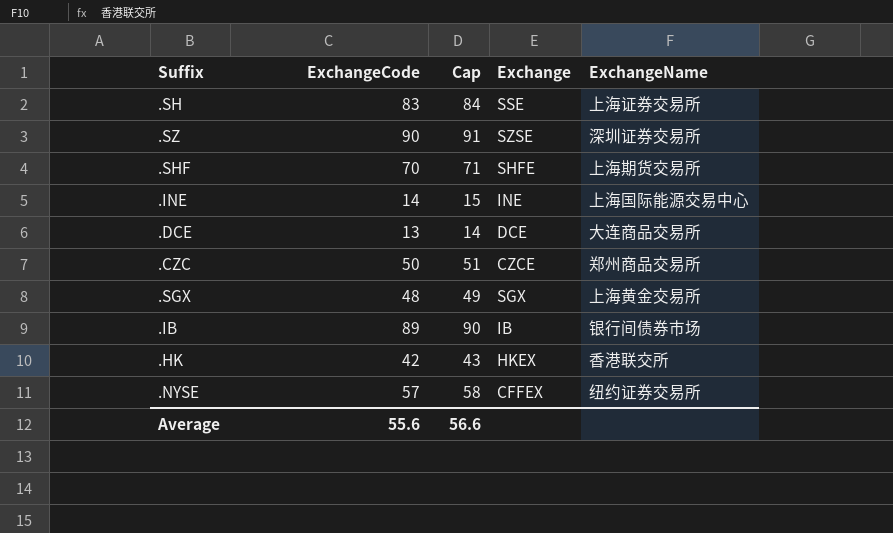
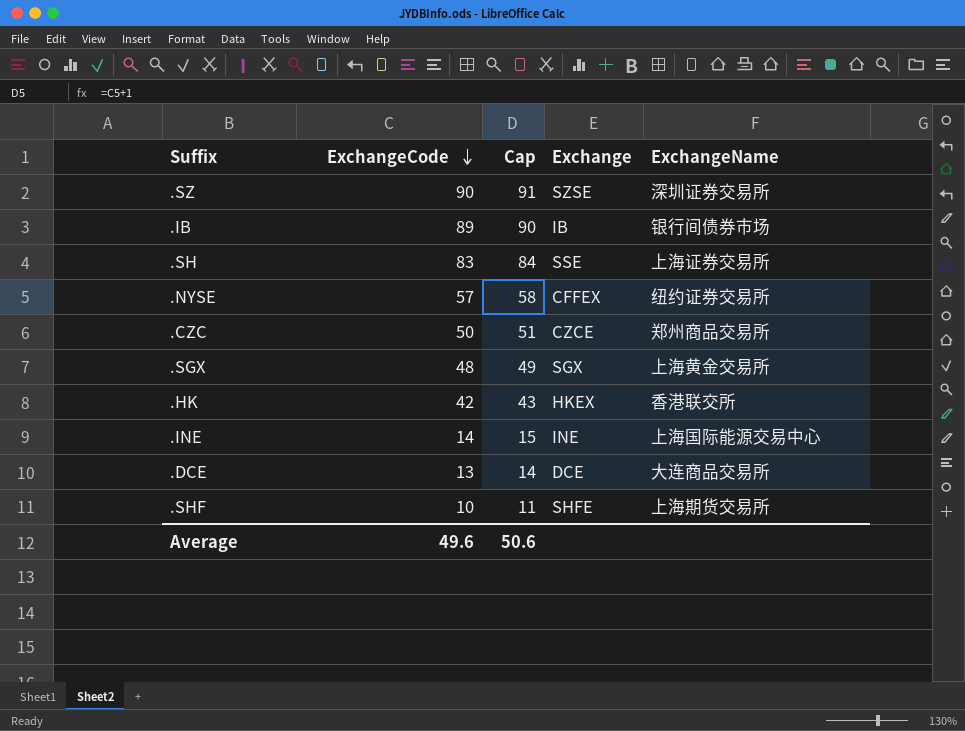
row order: none -> ExchangeCode descending
.SHF | ExchangeCode: 70 -> 10
.SHF | Cap: 71 -> 11
Average | ExchangeCode: 55.6 -> 49.6
Average | Cap: 56.6 -> 50.6

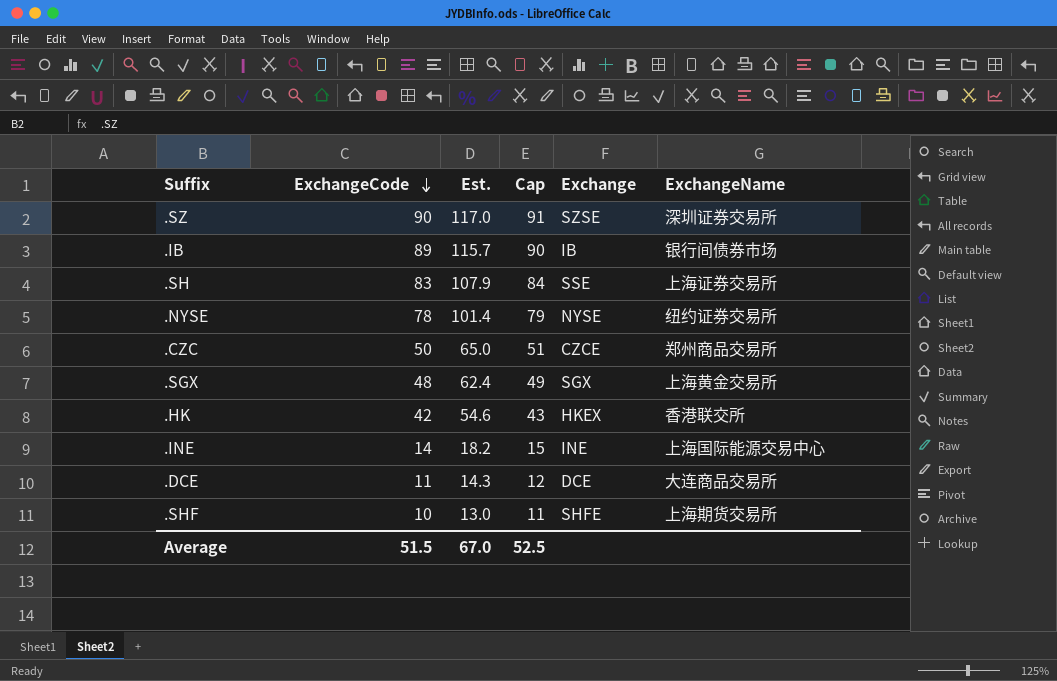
column Est. | formula: none -> [ExchangeCode] * 1.3
.NYSE | ExchangeCode: 57 -> 78
.NYSE | Cap: 58 -> 79
.NYSE | Exchange: CFFEX -> NYSE
.DCE | ExchangeCode: 13 -> 11
.DCE | Cap: 14 -> 12
Average | ExchangeCode: 49.6 -> 51.5
Average | Cap: 50.6 -> 52.5

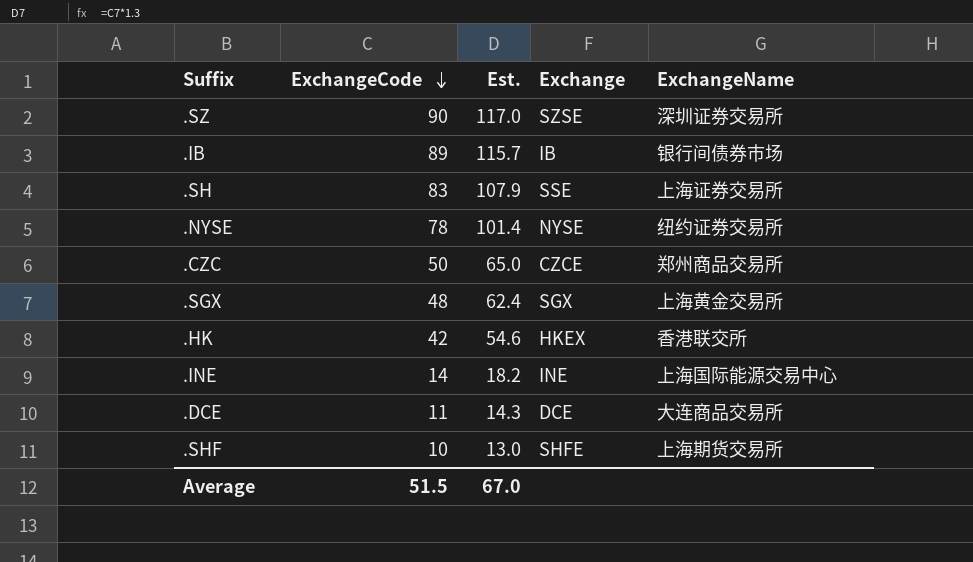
column Cap | formula: [ExchangeCode] + 1 -> none

